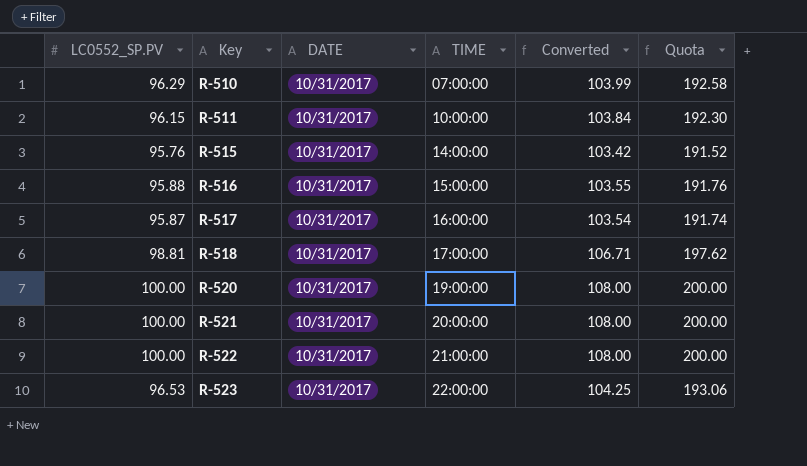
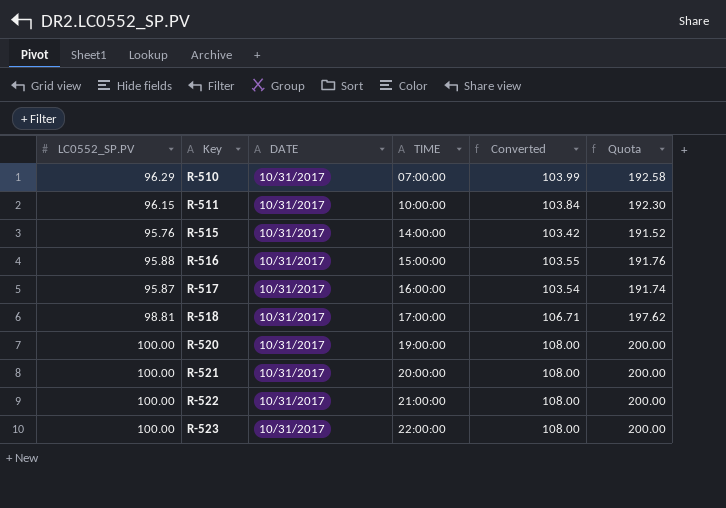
R-523 | LC0552_SP.PV: 96.53 -> 100.00
R-523 | Converted: 104.25 -> 108.00
R-523 | Quota: 193.06 -> 200.00

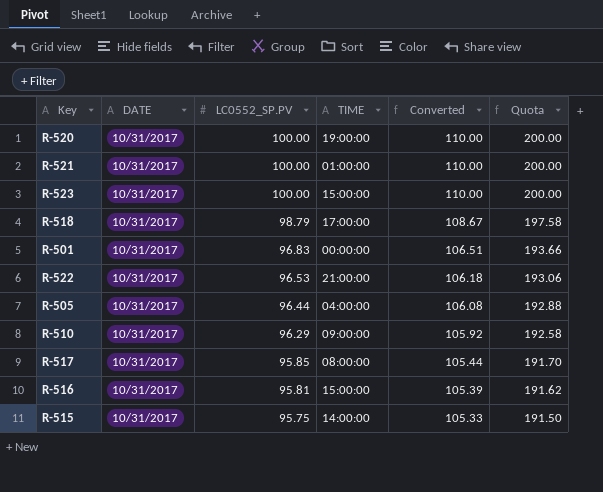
row order: Key ascending -> LC0552_SP.PV descending
column LC0552_SP.PV | position: 1 -> 3
column Converted | formula: [LC0552_SP.PV] * 1.08 -> [LC0552_SP.PV] * 1.1
row R-511: 96.15 | 10/31/2017 | 10:00:00 | 103.84 | 192.30 -> none
R-521 | TIME: 20:00:00 -> 01:00:00
R-523 | TIME: 22:00:00 -> 15:00:00
R-518 | LC0552_SP.PV: 98.81 -> 98.79
R-518 | Quota: 197.62 -> 197.58
row R-501: none -> 10/31/2017 | 96.83 | 00:00:00 | 106.51 | 193.66
R-522 | LC0552_SP.PV: 100.00 -> 96.53
R-522 | Quota: 200.00 -> 193.06
row R-505: none -> 10/31/2017 | 96.44 | 04:00:00 | 106.08 | 192.88
R-510 | TIME: 07:00:00 -> 09:00:00
R-517 | LC0552_SP.PV: 95.87 -> 95.85
R-517 | TIME: 16:00:00 -> 08:00:00
R-517 | Quota: 191.74 -> 191.70
R-516 | LC0552_SP.PV: 95.88 -> 95.81
R-516 | Quota: 191.76 -> 191.62
R-515 | LC0552_SP.PV: 95.76 -> 95.75
R-515 | Quota: 191.52 -> 191.50

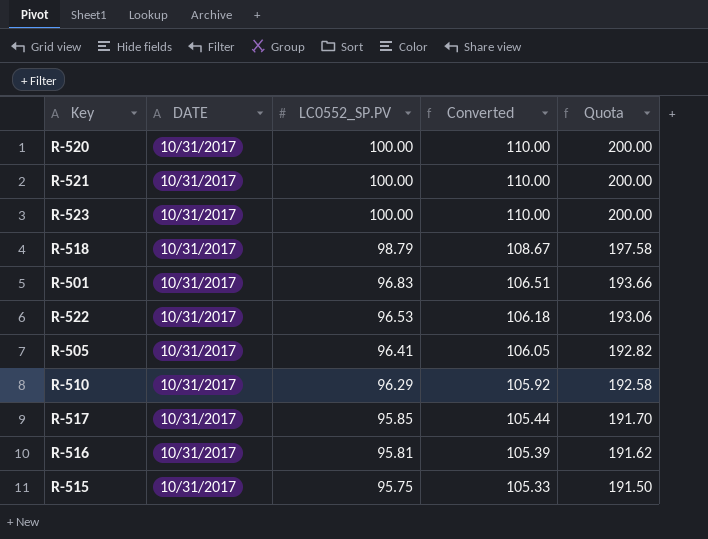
column TIME | position: 4 -> none
R-505 | LC0552_SP.PV: 96.44 -> 96.41
R-505 | Converted: 106.08 -> 106.05
R-505 | Quota: 192.88 -> 192.82

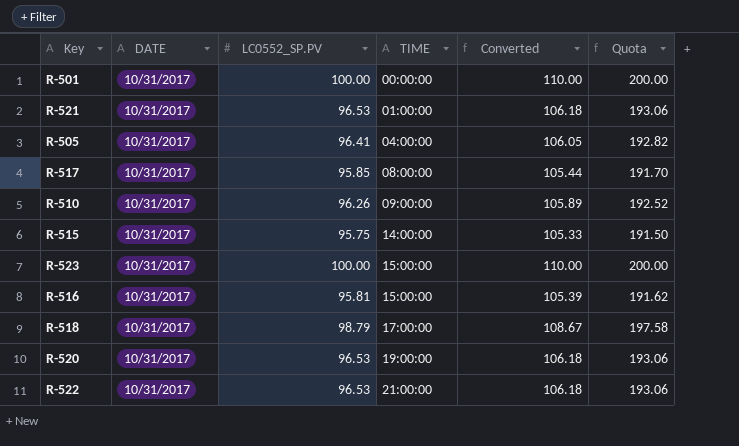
row order: LC0552_SP.PV descending -> TIME ascending
column TIME | position: none -> 4
R-501 | LC0552_SP.PV: 96.83 -> 100.00
R-501 | Converted: 106.51 -> 110.00
R-501 | Quota: 193.66 -> 200.00
R-521 | LC0552_SP.PV: 100.00 -> 96.53
R-521 | Converted: 110.00 -> 106.18
R-521 | Quota: 200.00 -> 193.06
R-510 | LC0552_SP.PV: 96.29 -> 96.26
R-510 | Converted: 105.92 -> 105.89
R-510 | Quota: 192.58 -> 192.52
R-520 | LC0552_SP.PV: 100.00 -> 96.53
R-520 | Converted: 110.00 -> 106.18
R-520 | Quota: 200.00 -> 193.06

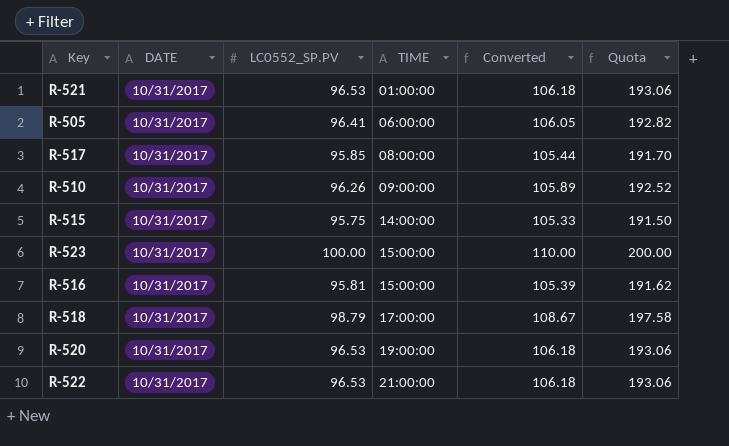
row R-501: 10/31/2017 | 100.00 | 00:00:00 | 110.00 | 200.00 -> none
R-505 | TIME: 04:00:00 -> 06:00:00

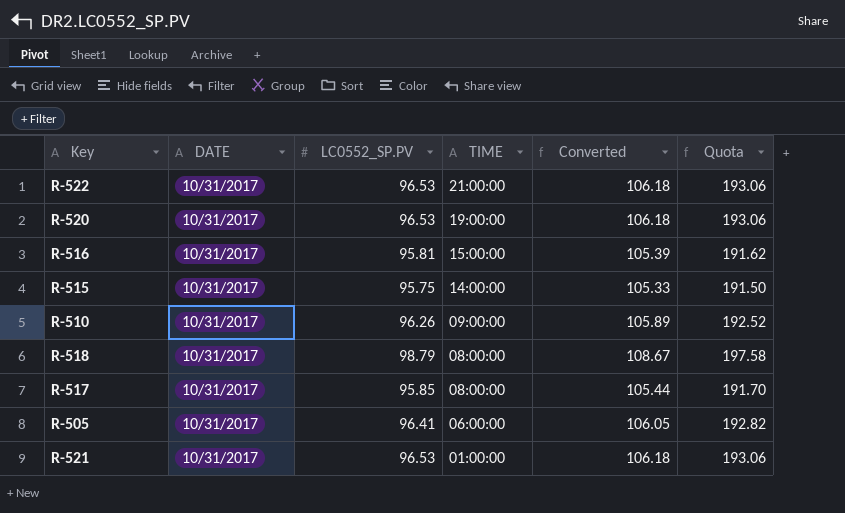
row order: TIME ascending -> TIME descending
row R-523: 10/31/2017 | 100.00 | 15:00:00 | 110.00 | 200.00 -> none
R-518 | TIME: 17:00:00 -> 08:00:00

